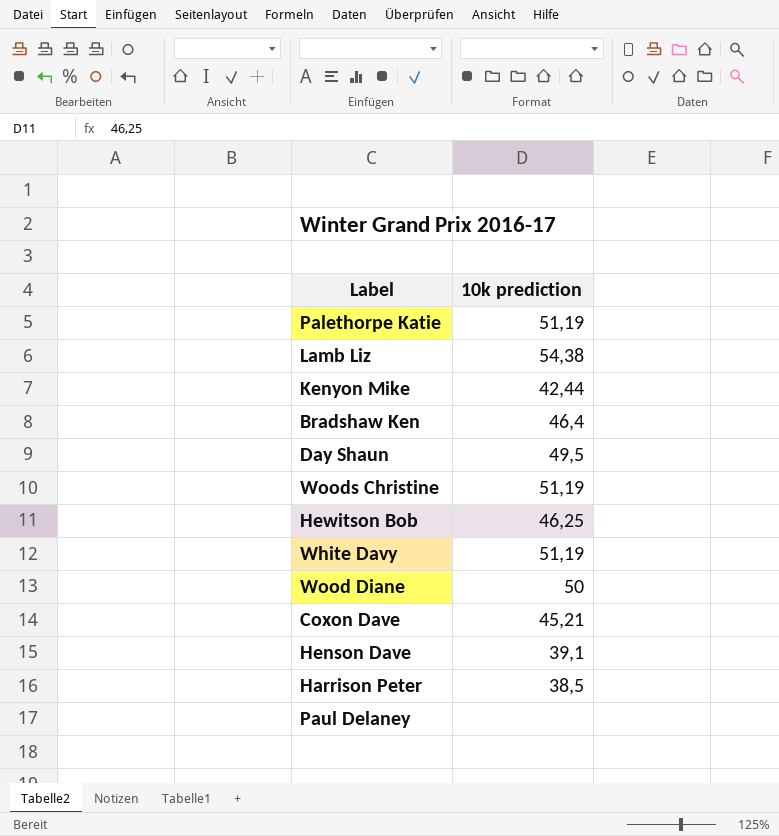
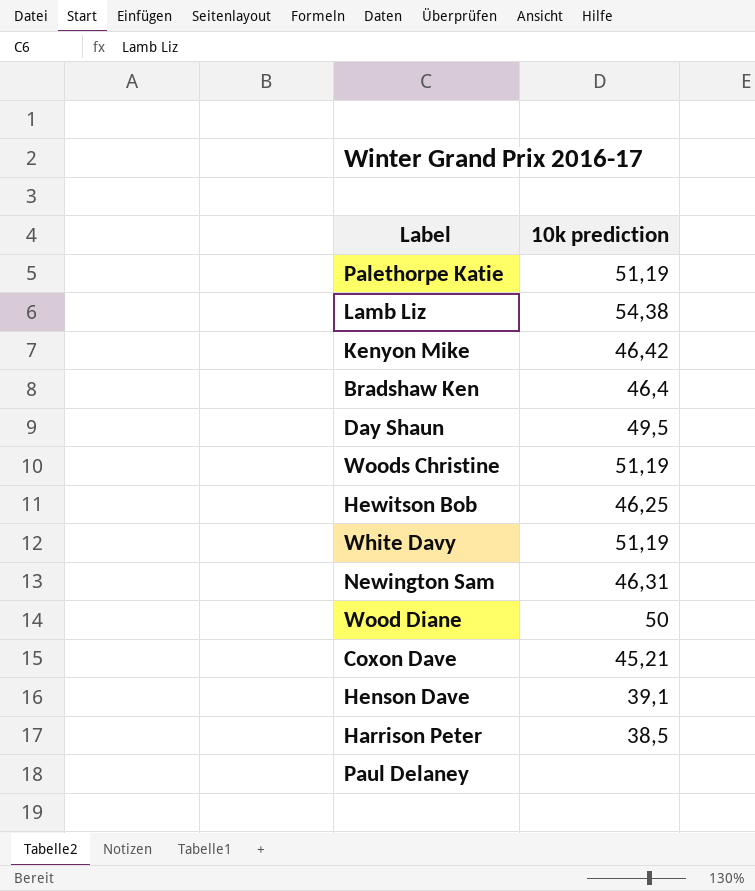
Kenyon Mike | 10k prediction: 42,44 -> 46,42
row Newington Sam: none -> 46,31

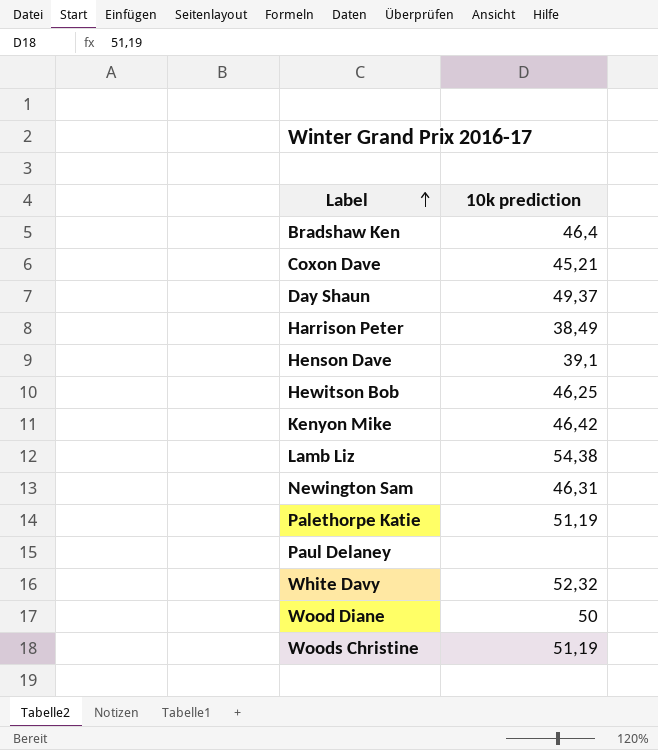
row order: none -> Label ascending
Day Shaun | 10k prediction: 49,5 -> 49,37
Harrison Peter | 10k prediction: 38,5 -> 38,49
White Davy | 10k prediction: 51,19 -> 52,32

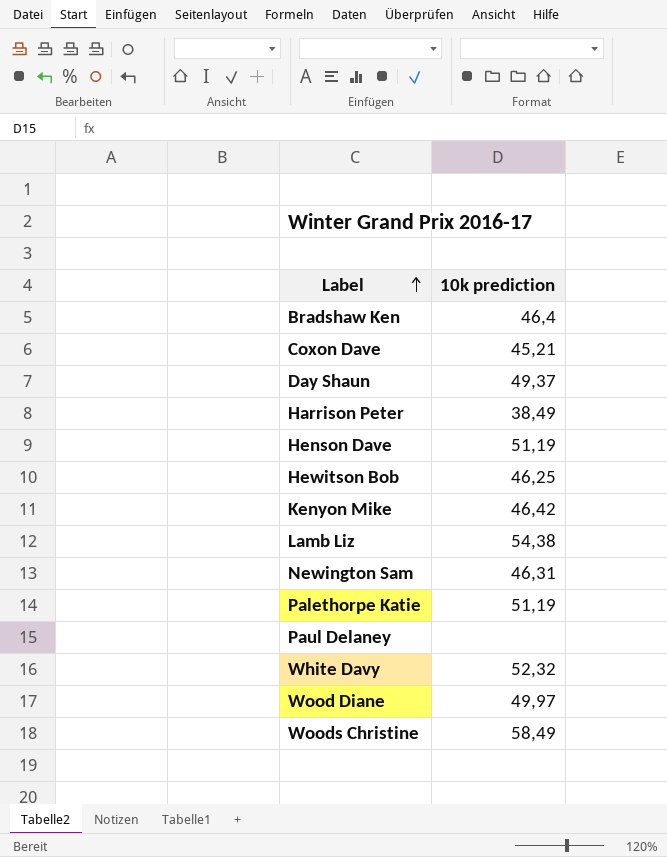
Henson Dave | 10k prediction: 39,1 -> 51,19
Wood Diane | 10k prediction: 50 -> 49,97
Woods Christine | 10k prediction: 51,19 -> 58,49

